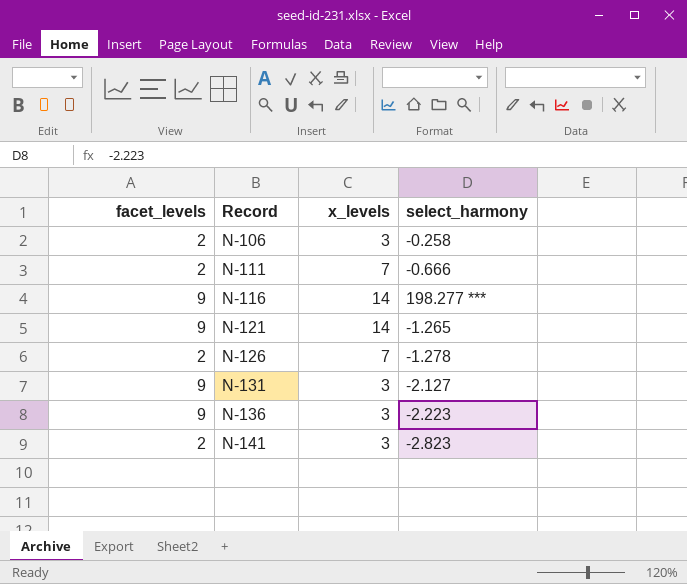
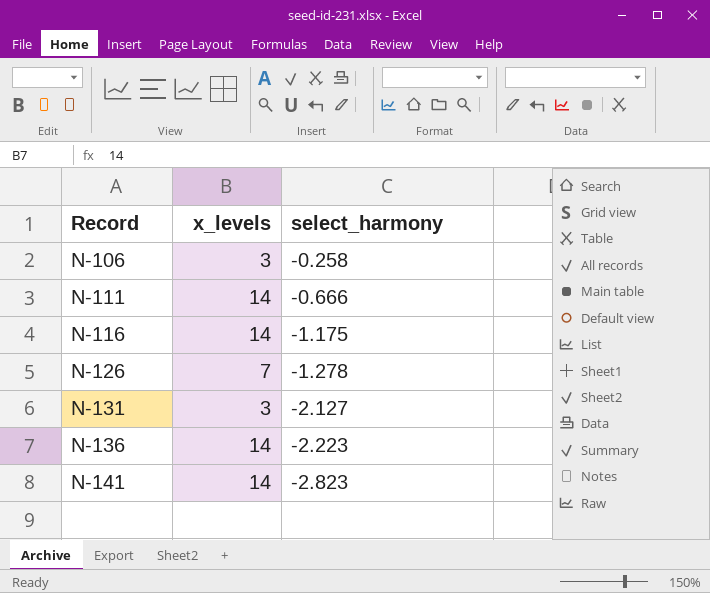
column facet_levels | position: 1 -> none
row N-121: 9 | 14 | -1.265 -> none
N-111 | x_levels: 7 -> 14
N-116 | select_harmony: 198.277 *** -> -1.175
N-136 | x_levels: 3 -> 14
N-141 | x_levels: 3 -> 14

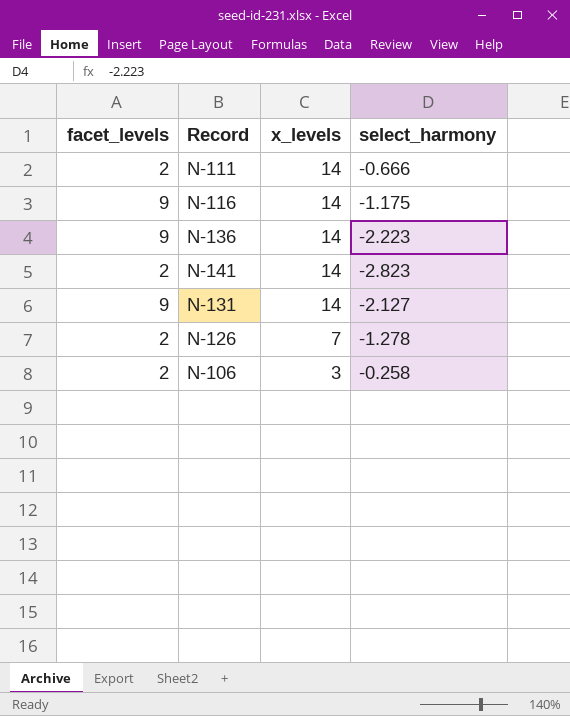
row order: Record ascending -> x_levels descending
column facet_levels | position: none -> 1
N-131 | x_levels: 3 -> 14

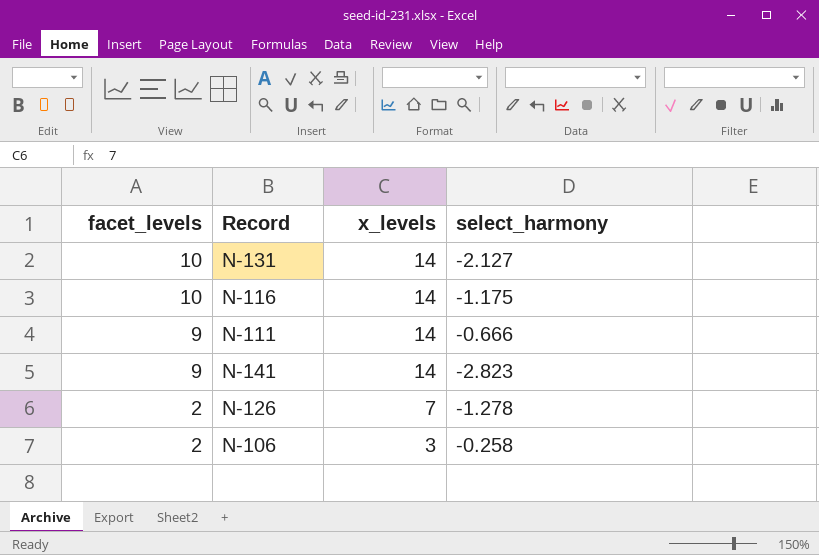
row order: x_levels descending -> facet_levels descending
row N-136: 9 | 14 | -2.223 -> none
N-131 | facet_levels: 9 -> 10
N-116 | facet_levels: 9 -> 10
N-111 | facet_levels: 2 -> 9
N-141 | facet_levels: 2 -> 9

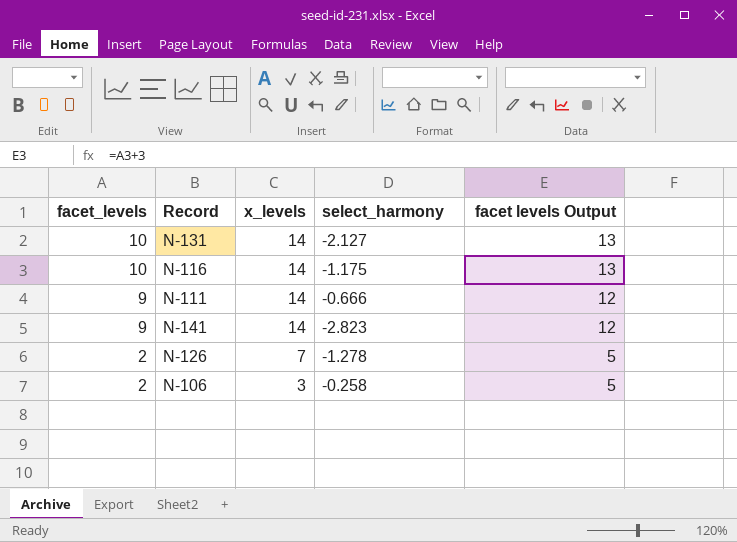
column facet levels Output | formula: none -> [facet_levels] + 3

